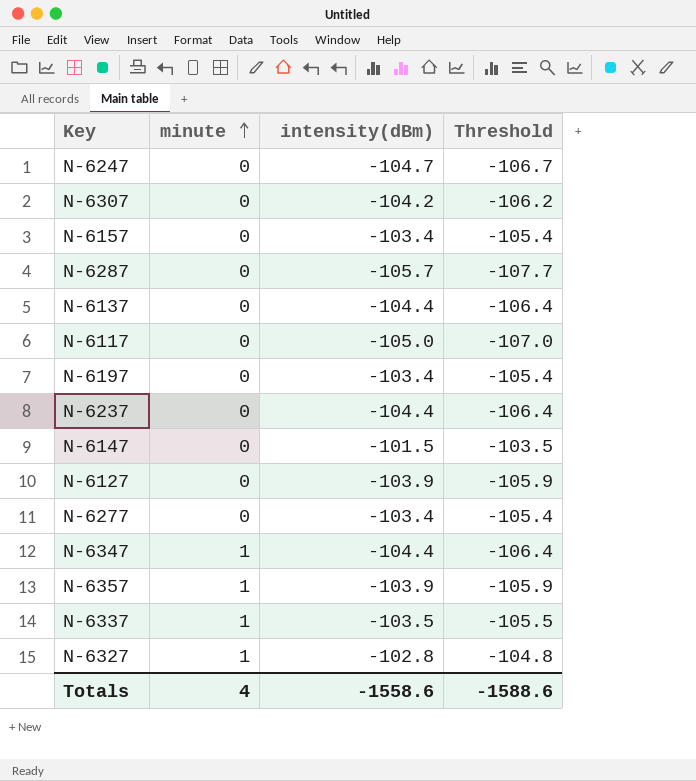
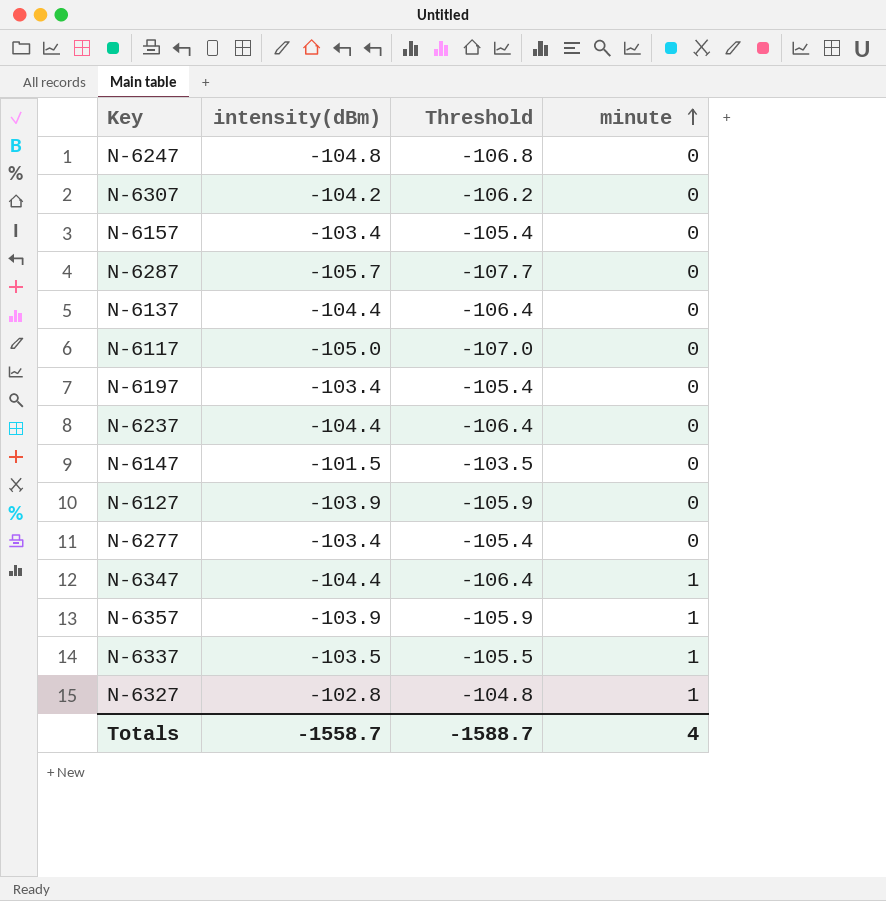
column minute | position: 2 -> 4
N-6247 | intensity(dBm): -104.7 -> -104.8
N-6247 | Threshold: -106.7 -> -106.8
Totals | intensity(dBm): -1558.6 -> -1558.7
Totals | Threshold: -1588.6 -> -1588.7

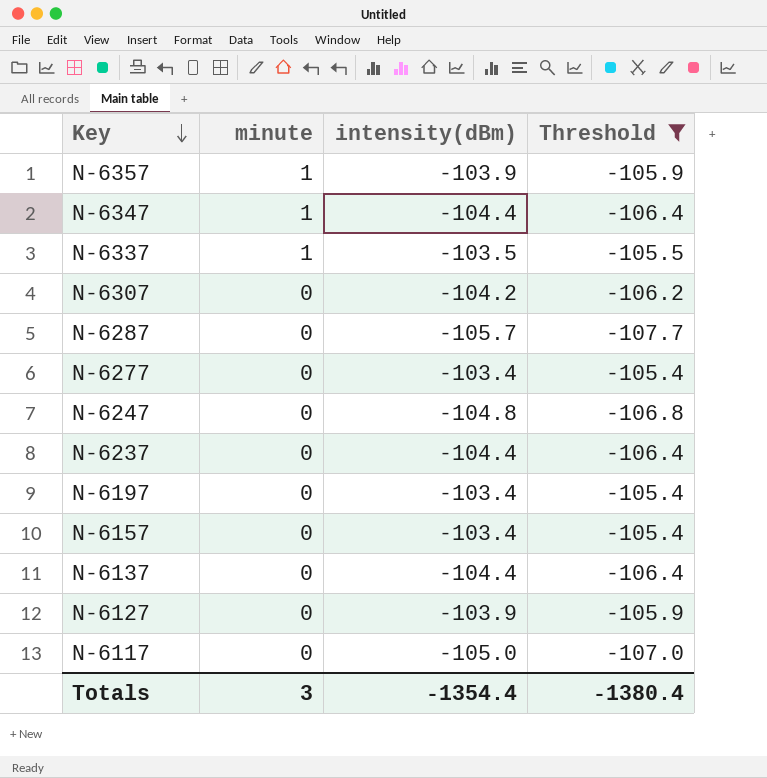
filter: none -> Threshold <= -105.4
row order: minute ascending -> Key descending
column minute | position: 4 -> 2
Totals | minute: 4 -> 3
Totals | intensity(dBm): -1558.7 -> -1354.4
Totals | Threshold: -1588.7 -> -1380.4

